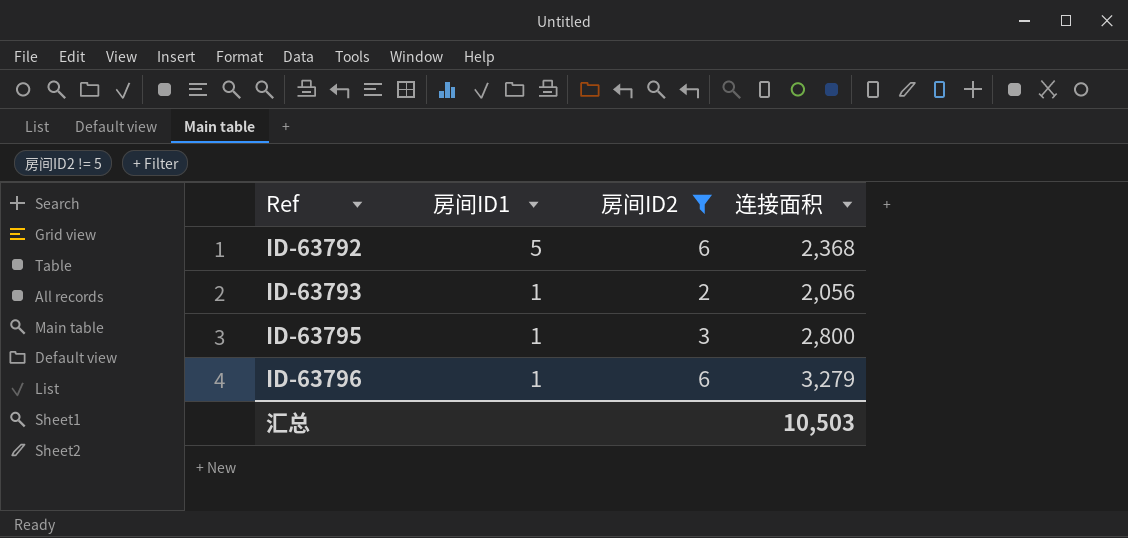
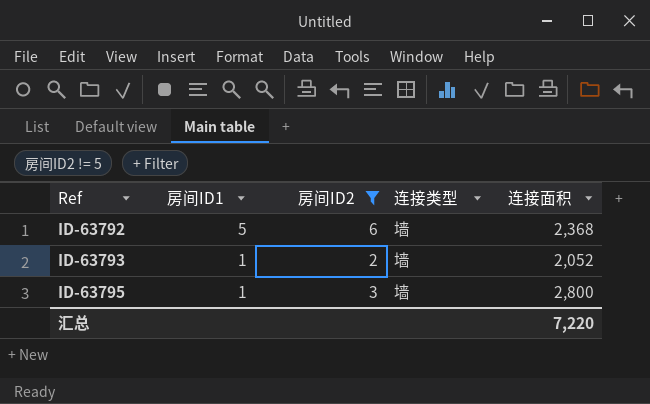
column 连接类型 | position: none -> 4
row ID-63796: 1 | 6 | 3,279 -> none
ID-63793 | 连接面积: 2,056 -> 2,052
汇总 | 连接面积: 10,503 -> 7,220

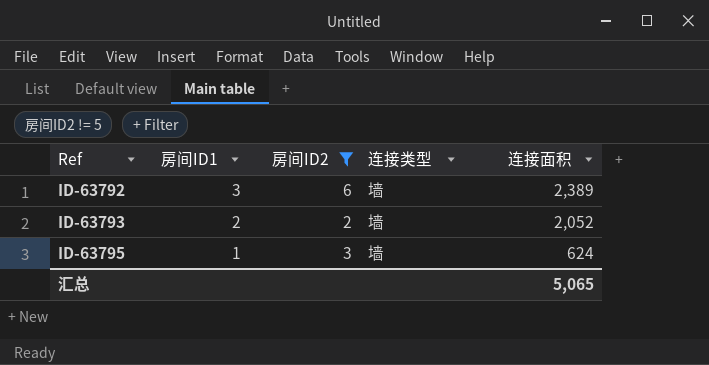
ID-63792 | 房间ID1: 5 -> 3
ID-63792 | 连接面积: 2,368 -> 2,389
ID-63793 | 房间ID1: 1 -> 2
ID-63795 | 连接面积: 2,800 -> 624
汇总 | 连接面积: 7,220 -> 5,065

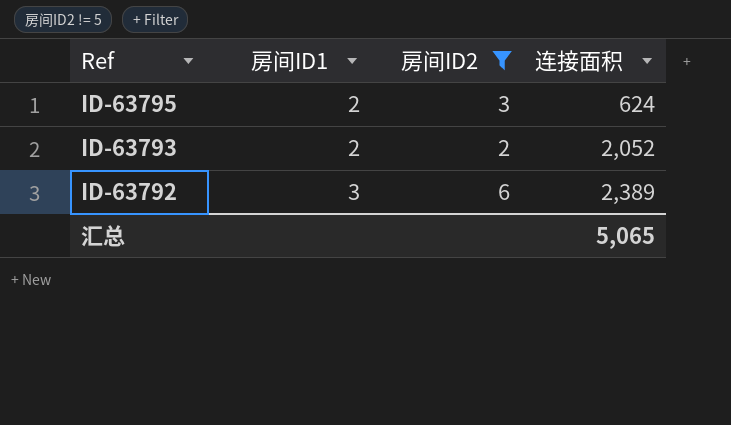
row order: Ref ascending -> Ref descending
column 连接类型 | position: 4 -> none
ID-63795 | 房间ID1: 1 -> 2

